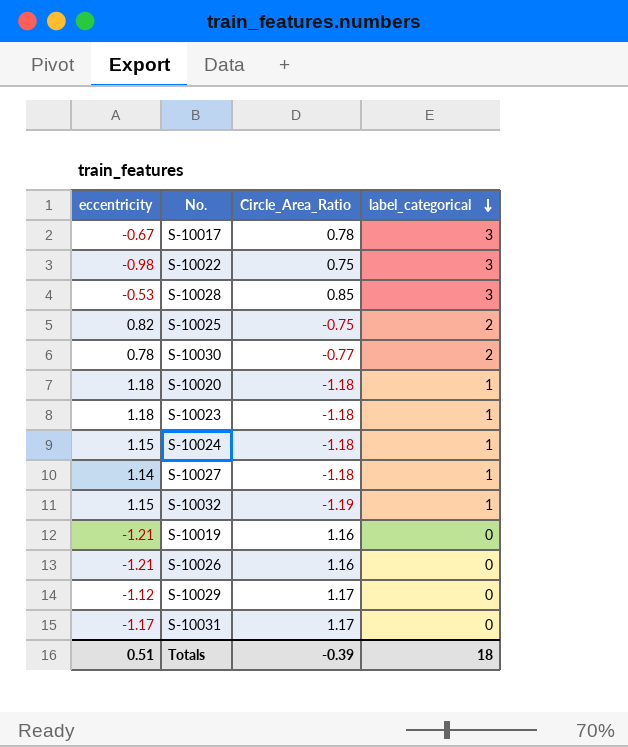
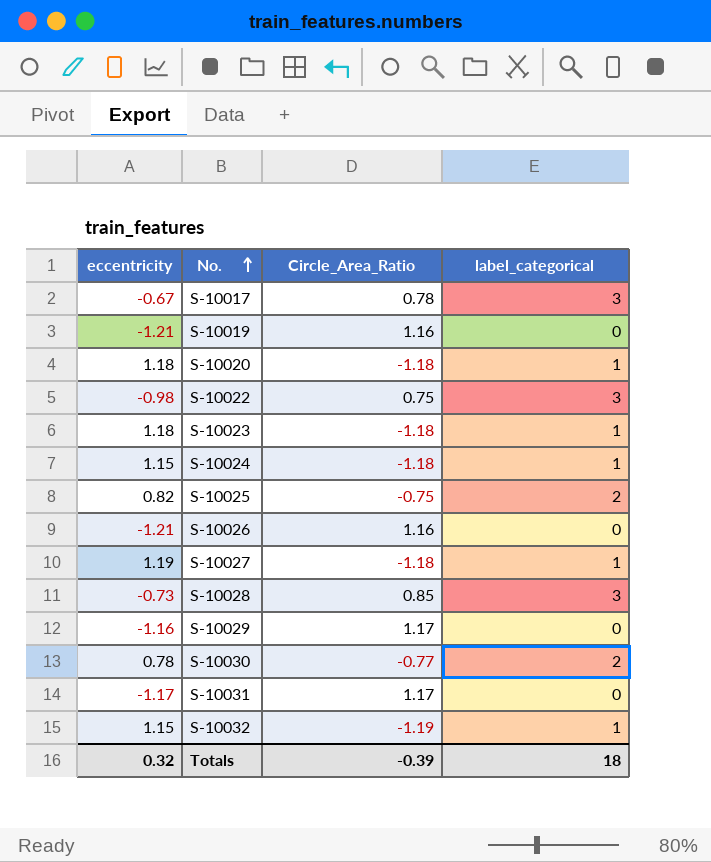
row order: label_categorical descending -> No. ascending
S-10027 | eccentricity: 1.14 -> 1.19
S-10028 | eccentricity: -0.53 -> -0.73
S-10029 | eccentricity: -1.12 -> -1.16
Totals | eccentricity: 0.51 -> 0.32

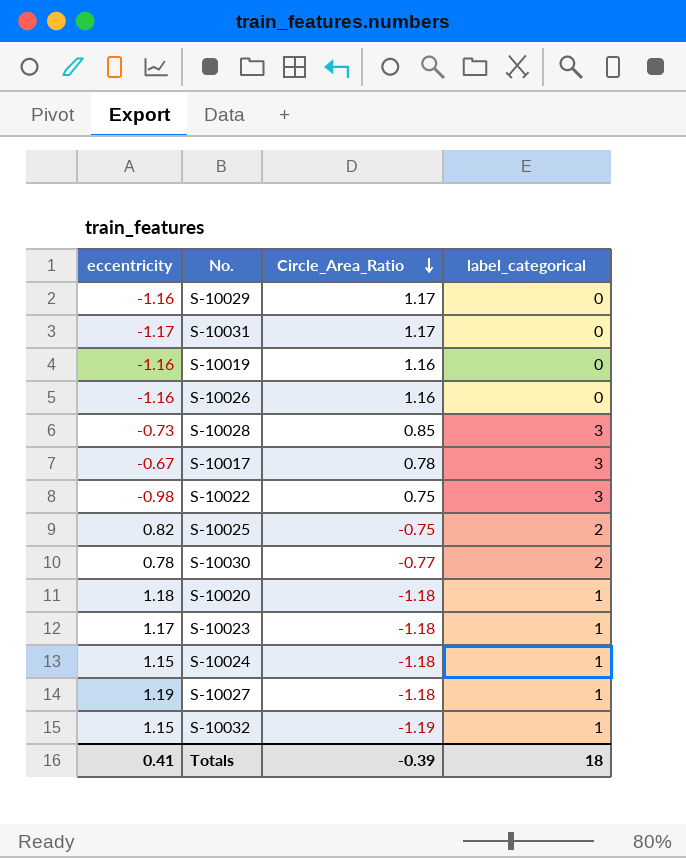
row order: No. ascending -> Circle_Area_Ratio descending
S-10019 | eccentricity: -1.21 -> -1.16
S-10026 | eccentricity: -1.21 -> -1.16
S-10023 | eccentricity: 1.18 -> 1.17
Totals | eccentricity: 0.32 -> 0.41

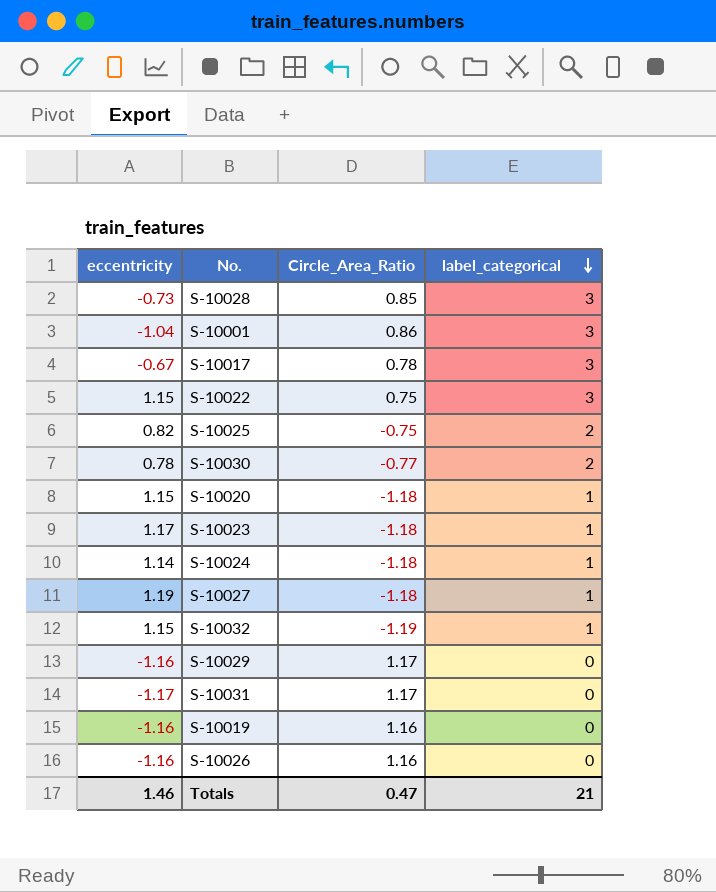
row order: Circle_Area_Ratio descending -> label_categorical descending
row S-10001: none -> -1.04 | 0.86 | 3
S-10022 | eccentricity: -0.98 -> 1.15
S-10020 | eccentricity: 1.18 -> 1.15
S-10024 | eccentricity: 1.15 -> 1.14
Totals | eccentricity: 0.41 -> 1.46
Totals | Circle_Area_Ratio: -0.39 -> 0.47
Totals | label_categorical: 18 -> 21

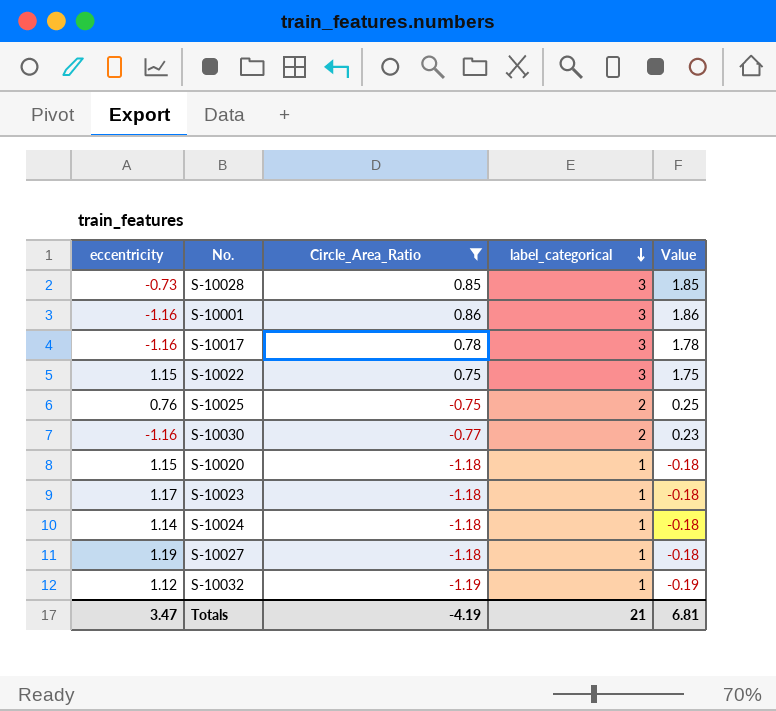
filter: none -> Circle_Area_Ratio <= 0.86
column Value | formula: none -> [Circle_Area_Ratio] + 1
S-10001 | eccentricity: -1.04 -> -1.16
S-10017 | eccentricity: -0.67 -> -1.16
S-10025 | eccentricity: 0.82 -> 0.76
S-10030 | eccentricity: 0.78 -> -1.16
S-10032 | eccentricity: 1.15 -> 1.12
Totals | eccentricity: 1.46 -> 3.47
Totals | Circle_Area_Ratio: 0.47 -> -4.19

